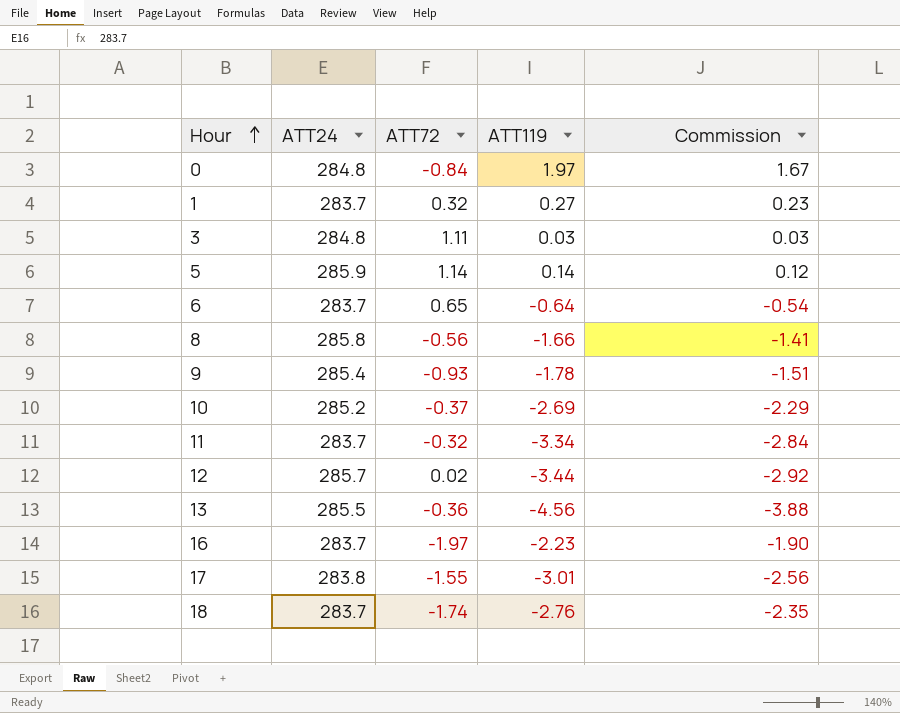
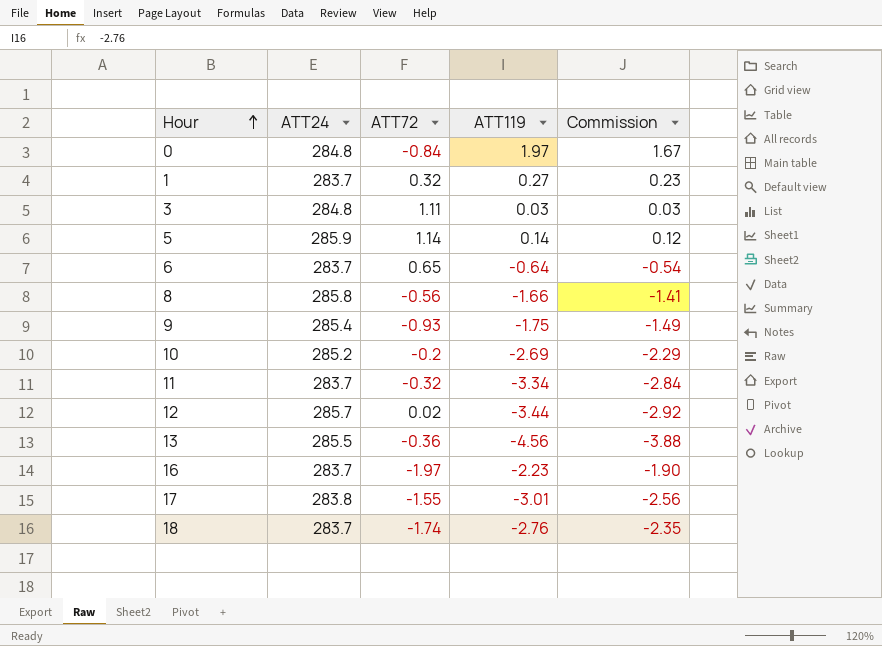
9 | ATT119: -1.78 -> -1.75
9 | Commission: -1.51 -> -1.49
10 | ATT72: -0.37 -> -0.2

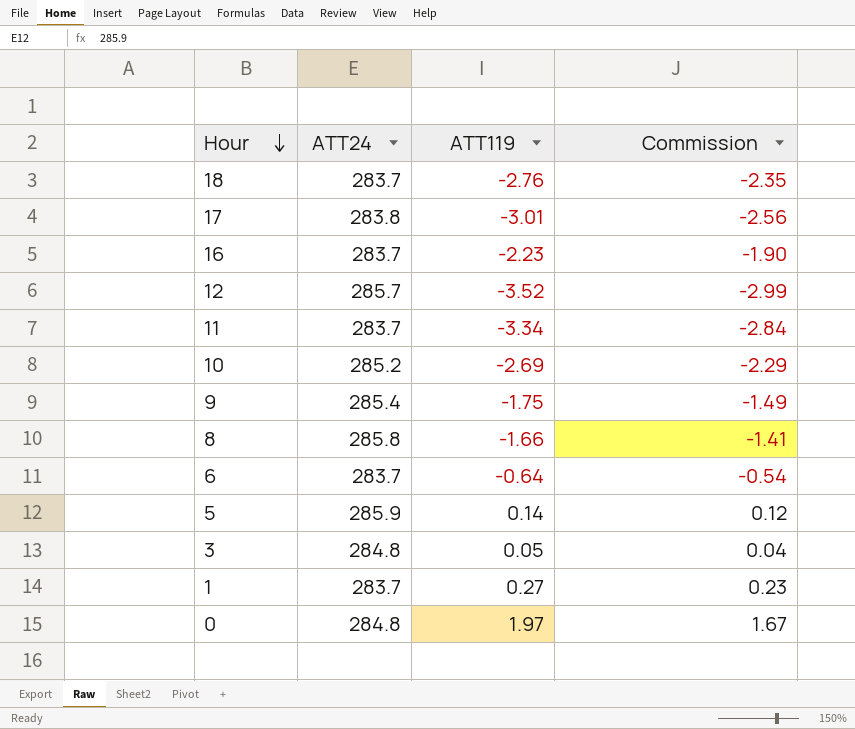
row order: Hour ascending -> Hour descending
column ATT72 | position: 3 -> none
row 13: 285.5 | -0.36 | -4.56 | -3.88 -> none
12 | ATT119: -3.44 -> -3.52
12 | Commission: -2.92 -> -2.99
3 | ATT119: 0.03 -> 0.05
3 | Commission: 0.03 -> 0.04

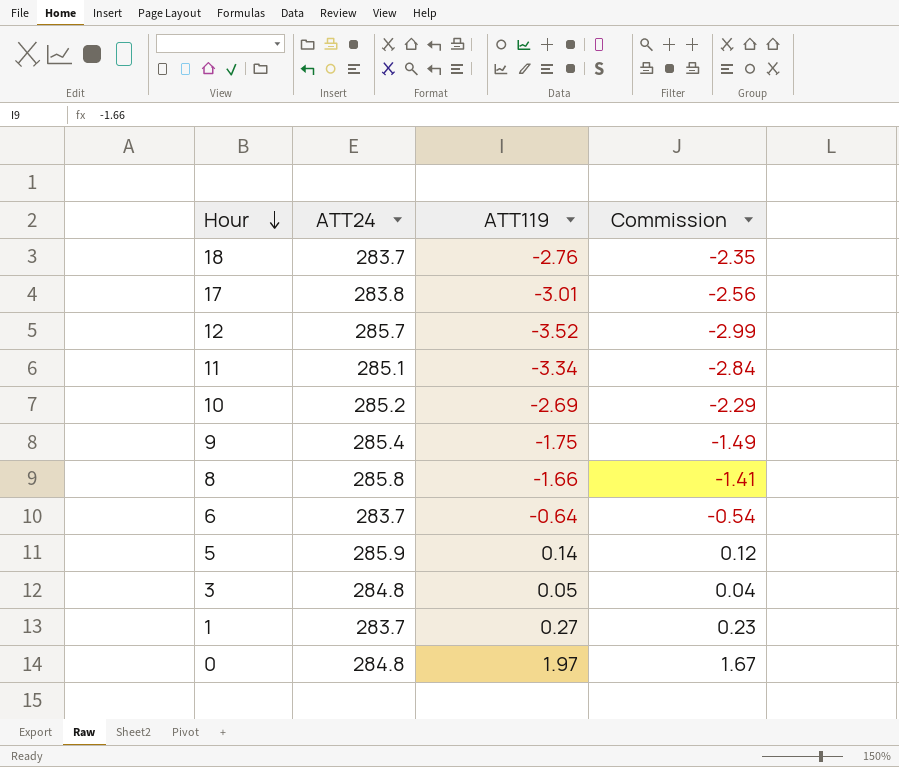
row 16: 283.7 | -2.23 | -1.90 -> none
11 | ATT24: 283.7 -> 285.1

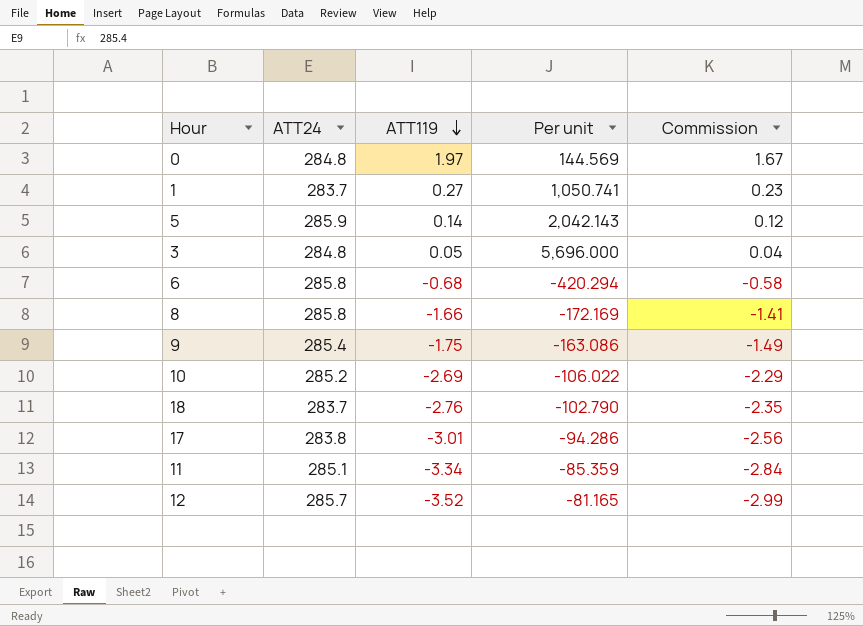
row order: Hour descending -> ATT119 descending
column Per unit | formula: none -> [ATT24] / [ATT119]
6 | ATT24: 283.7 -> 285.8
6 | ATT119: -0.64 -> -0.68
6 | Commission: -0.54 -> -0.58

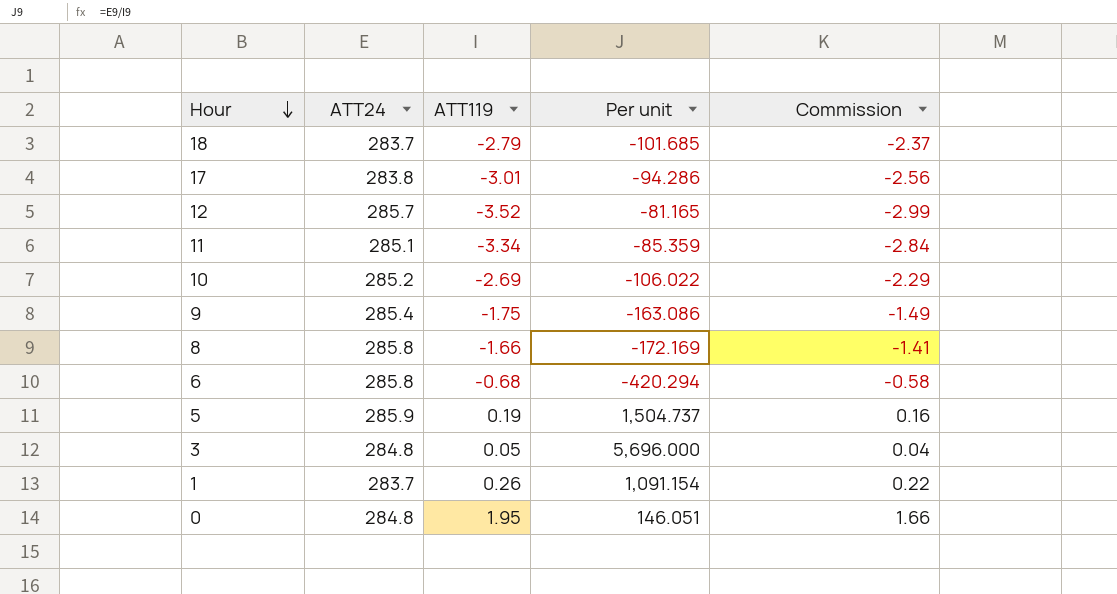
row order: ATT119 descending -> Hour descending
18 | ATT119: -2.76 -> -2.79
18 | Per unit: -102.790 -> -101.685
18 | Commission: -2.35 -> -2.37
5 | ATT119: 0.14 -> 0.19
5 | Per unit: 2,042.143 -> 1,504.737
5 | Commission: 0.12 -> 0.16
1 | ATT119: 0.27 -> 0.26
1 | Per unit: 1,050.741 -> 1,091.154
1 | Commission: 0.23 -> 0.22
0 | ATT119: 1.97 -> 1.95
0 | Per unit: 144.569 -> 146.051
0 | Commission: 1.67 -> 1.66

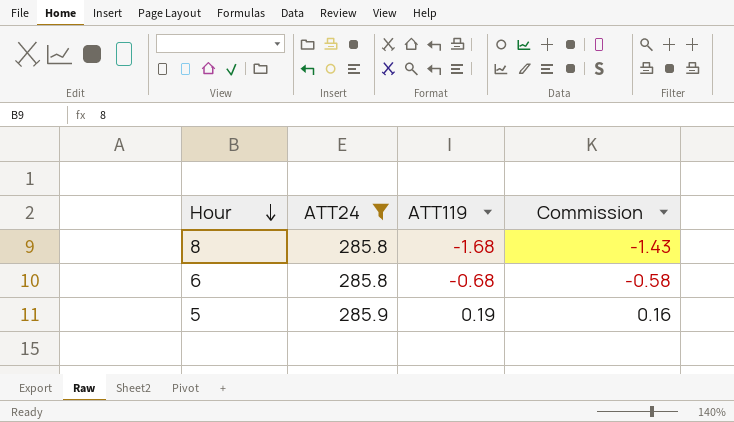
filter: none -> ATT24 >= 285.8
column Per unit | formula: [ATT24] / [ATT119] -> none
8 | ATT119: -1.66 -> -1.68
8 | Commission: -1.41 -> -1.43

